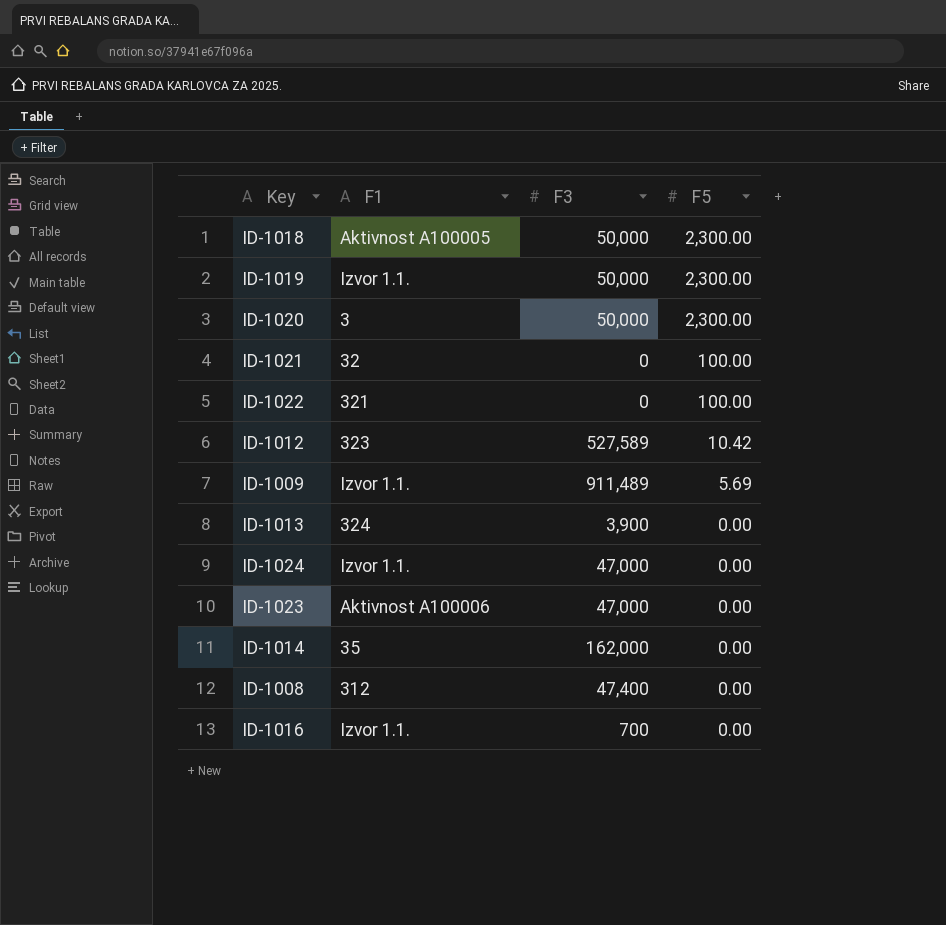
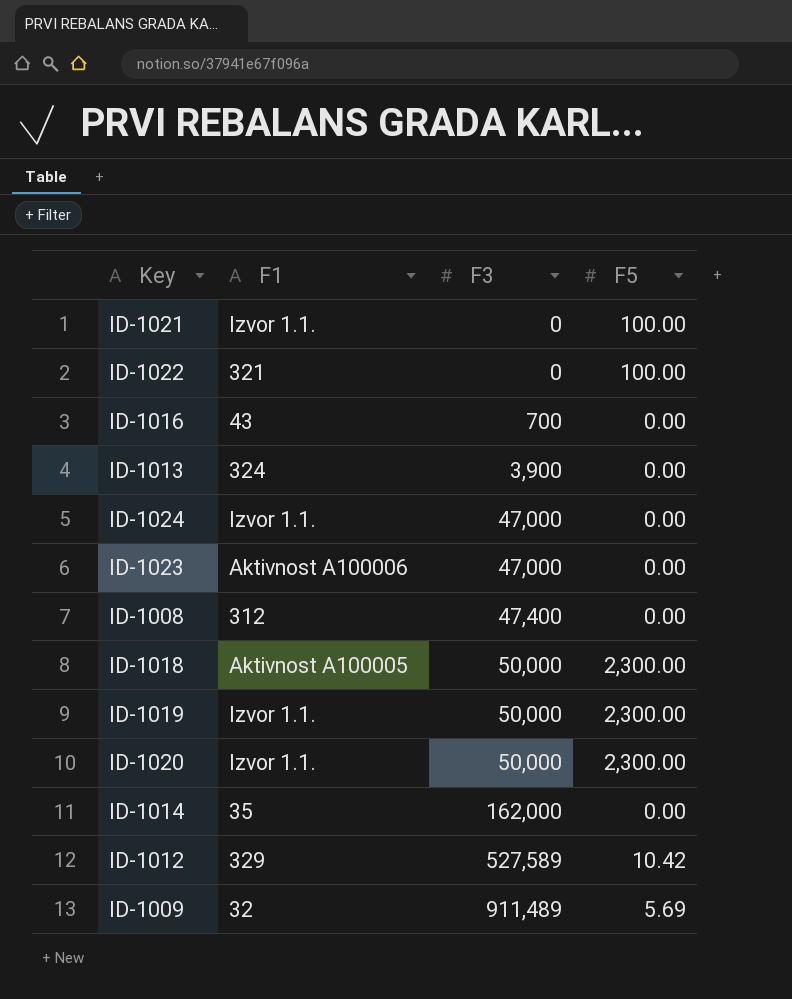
row order: F5 descending -> F3 ascending
ID-1021 | F1: 32 -> Izvor 1.1.
ID-1016 | F1: Izvor 1.1. -> 43
ID-1020 | F1: 3 -> Izvor 1.1.
ID-1012 | F1: 323 -> 329
ID-1009 | F1: Izvor 1.1. -> 32

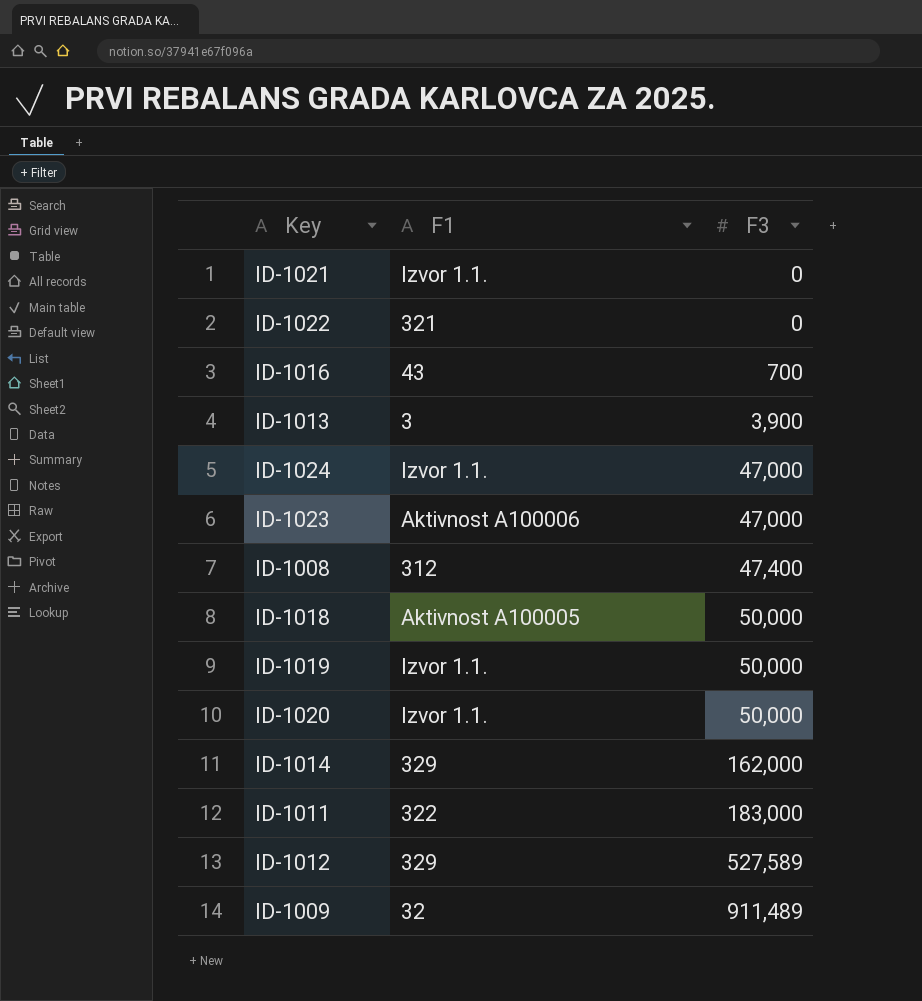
column F5 | position: 4 -> none
ID-1013 | F1: 324 -> 3
ID-1014 | F1: 35 -> 329
row ID-1011: none -> 322 | 183,000

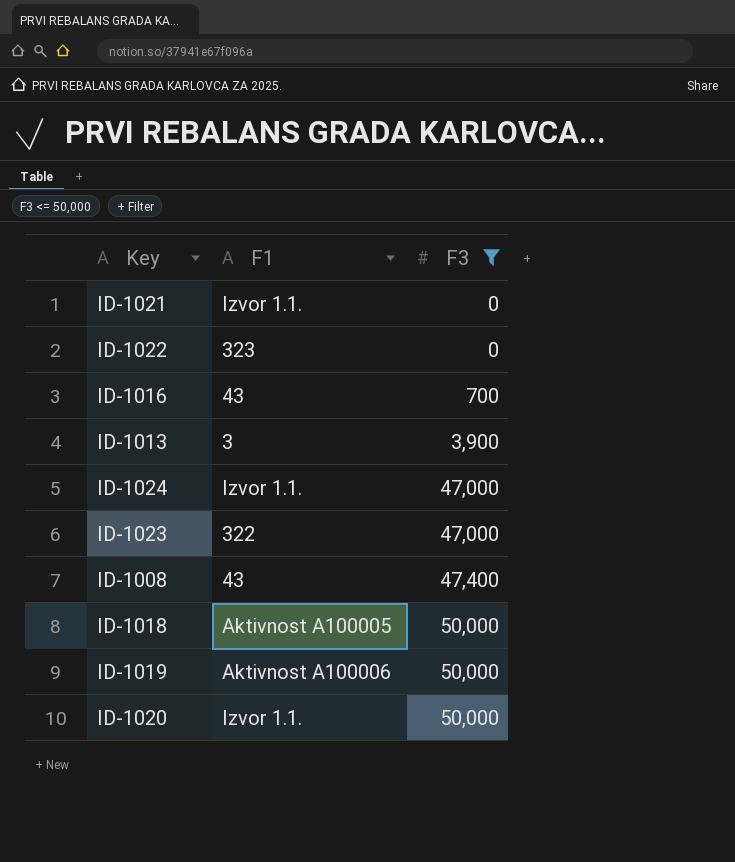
filter: none -> F3 <= 50,000
ID-1022 | F1: 321 -> 323
ID-1023 | F1: Aktivnost A100006 -> 322
ID-1008 | F1: 312 -> 43
ID-1019 | F1: Izvor 1.1. -> Aktivnost A100006

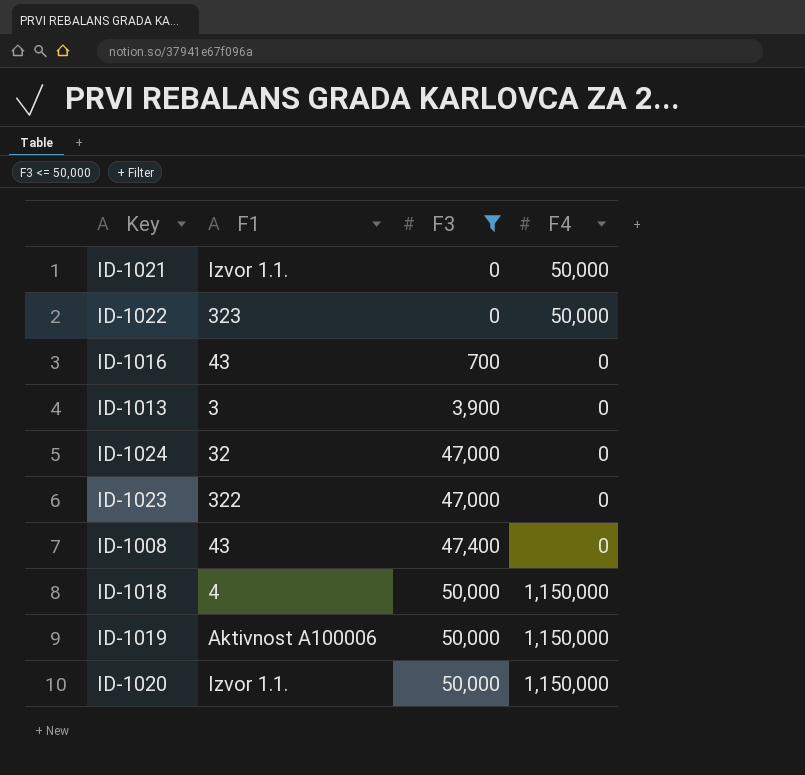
column F4 | position: none -> 4
ID-1024 | F1: Izvor 1.1. -> 32
ID-1018 | F1: Aktivnost A100005 -> 4

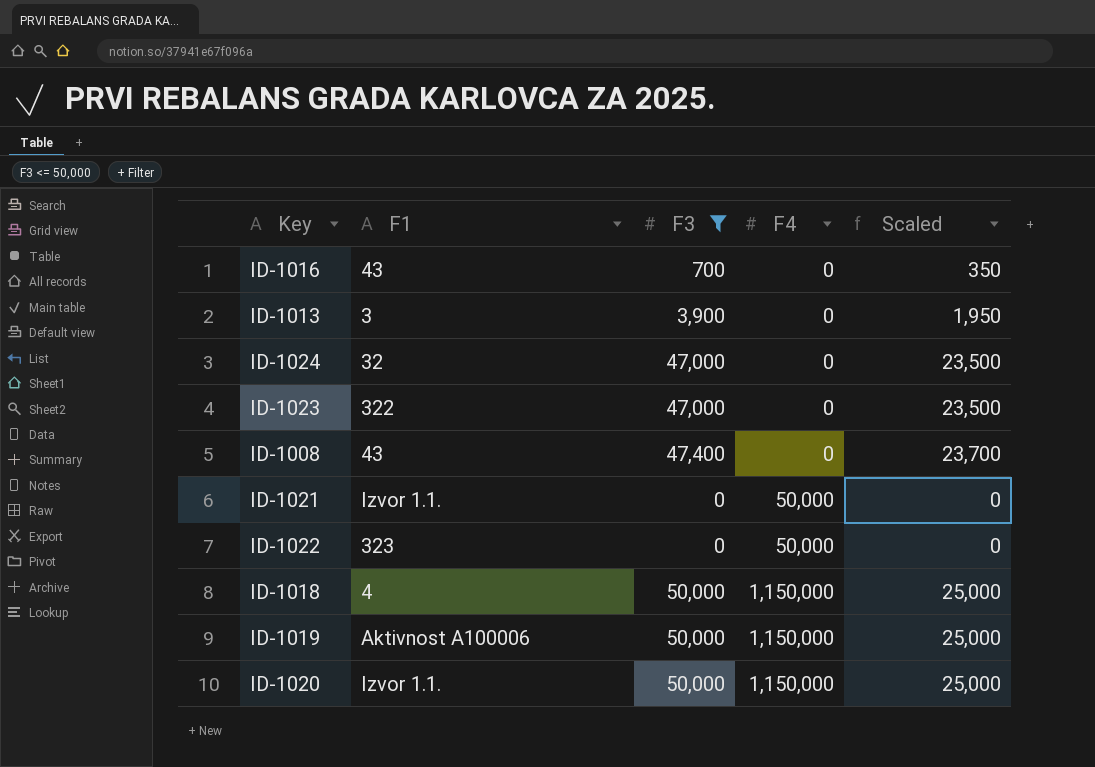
row order: F3 ascending -> F4 ascending
column Scaled | formula: none -> [F3] * 0.5

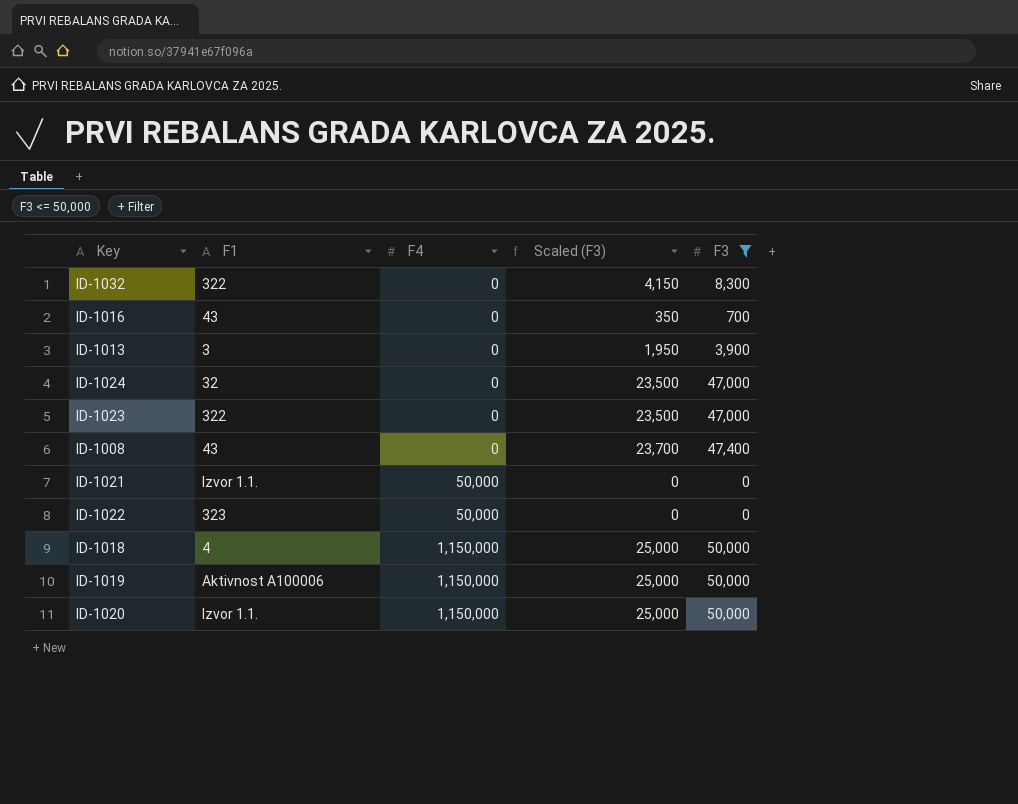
column name: Scaled -> Scaled (F3)
column F3 | position: 3 -> 5
row ID-1032: none -> 322 | 0 | 4,150 | 8,300

